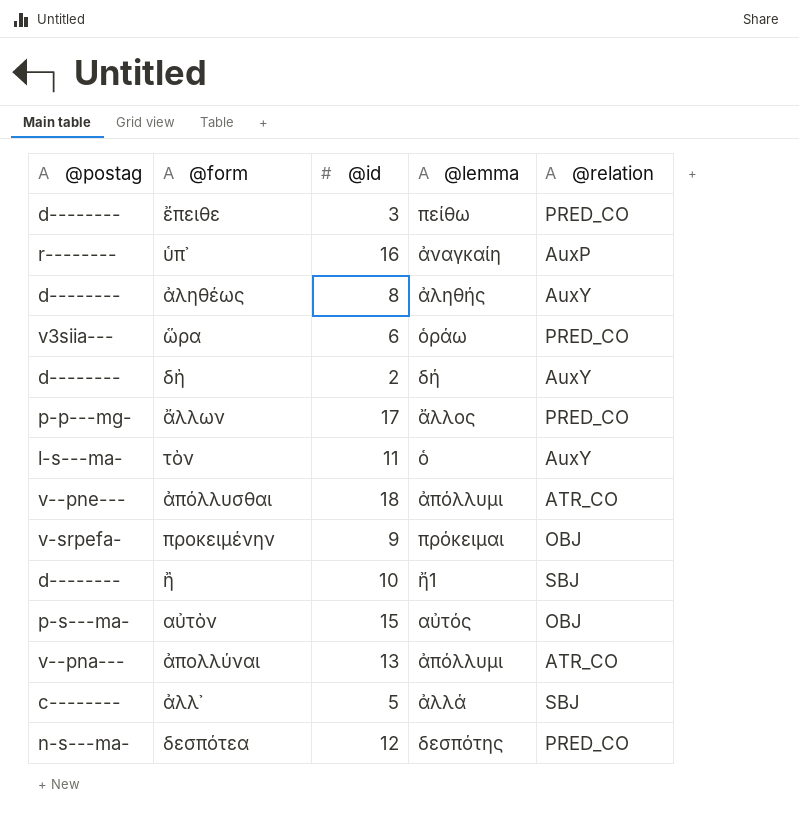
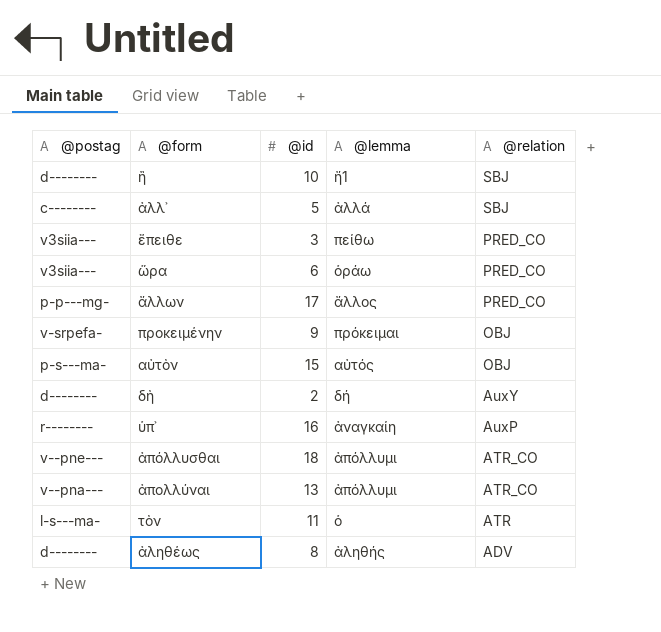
row order: none -> @relation descending
row δεσπότεα: n-s---ma- | 12 | δεσπότης | PRED_CO -> none
ἔπειθε | @postag: d-------- -> v3siia---
τὸν | @relation: AuxY -> ATR
ἀληθέως | @relation: AuxY -> ADV

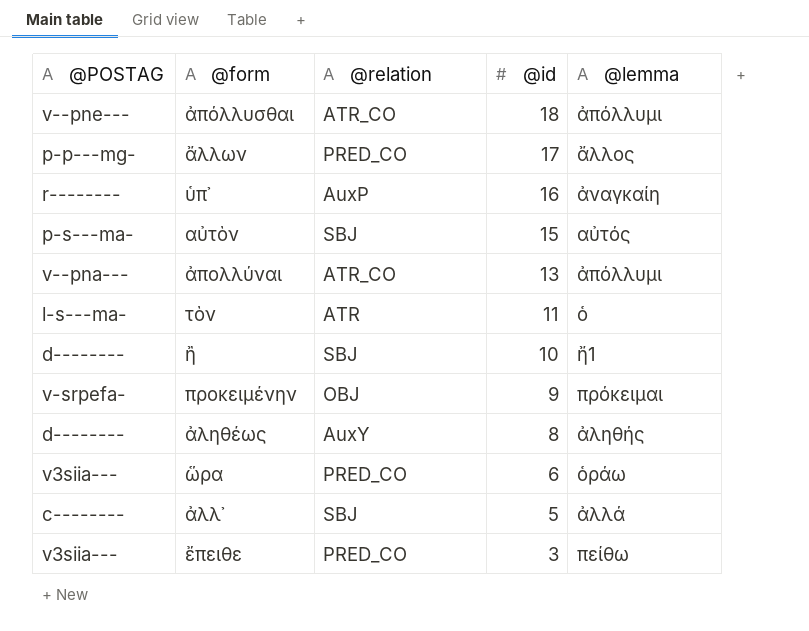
row order: @relation descending -> @id descending
column name: @postag -> @POSTAG
column @relation | position: 5 -> 3
row δὴ: d-------- | 2 | δή | AuxY -> none
αὐτὸν | @relation: OBJ -> SBJ
ἀληθέως | @relation: ADV -> AuxY

